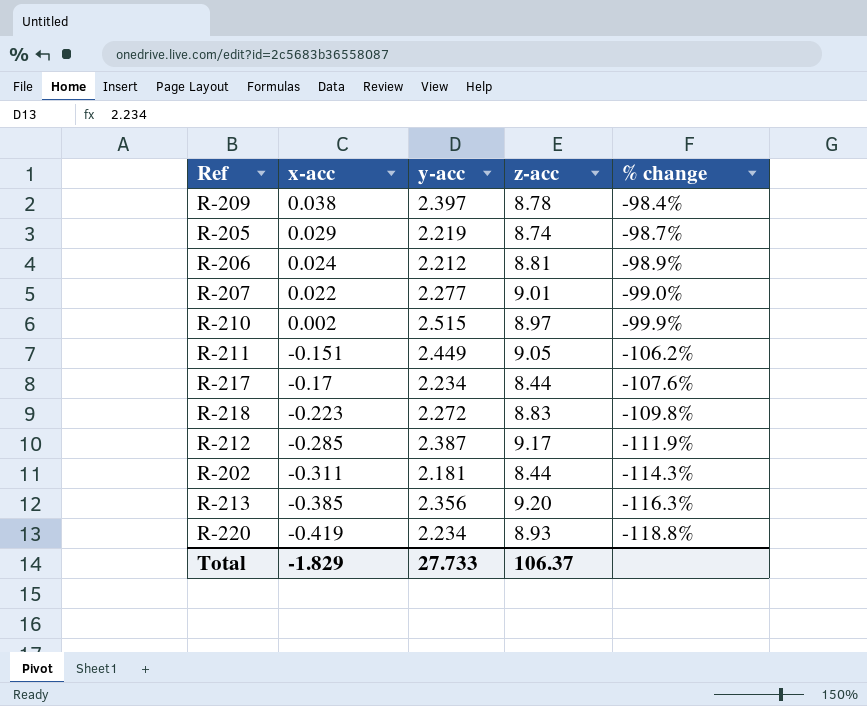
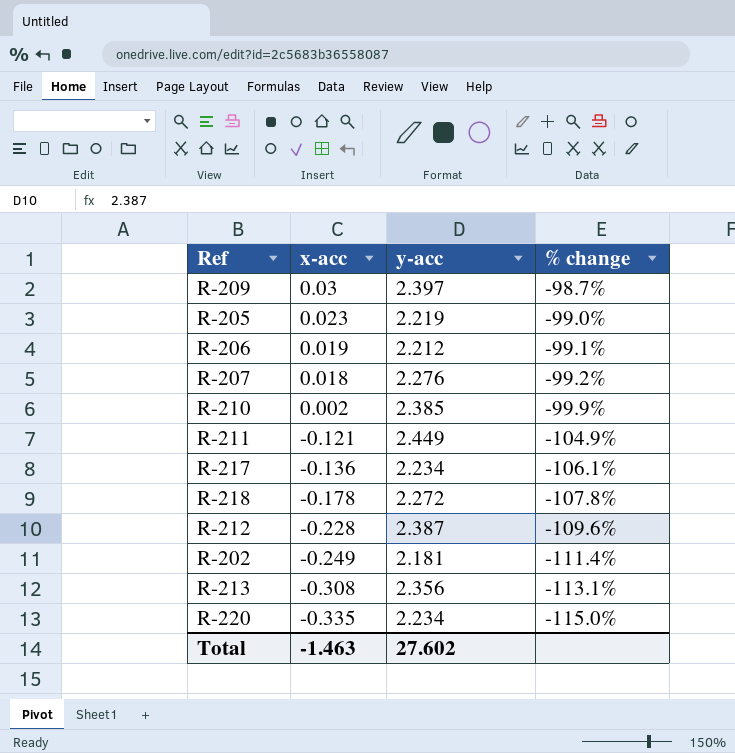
column z-acc | position: 4 -> none
R-209 | x-acc: 0.038 -> 0.03
R-209 | % change: -98.4% -> -98.7%
R-205 | x-acc: 0.029 -> 0.023
R-205 | % change: -98.7% -> -99.0%
R-206 | x-acc: 0.024 -> 0.019
R-206 | % change: -98.9% -> -99.1%
R-207 | x-acc: 0.022 -> 0.018
R-207 | y-acc: 2.277 -> 2.276
R-207 | % change: -99.0% -> -99.2%
R-210 | y-acc: 2.515 -> 2.385
R-211 | x-acc: -0.151 -> -0.121
R-211 | % change: -106.2% -> -104.9%
R-217 | x-acc: -0.17 -> -0.136
R-217 | % change: -107.6% -> -106.1%
R-218 | x-acc: -0.223 -> -0.178
R-218 | % change: -109.8% -> -107.8%
R-212 | x-acc: -0.285 -> -0.228
R-212 | % change: -111.9% -> -109.6%
R-202 | x-acc: -0.311 -> -0.249
R-202 | % change: -114.3% -> -111.4%
R-213 | x-acc: -0.385 -> -0.308
R-213 | % change: -116.3% -> -113.1%
R-220 | x-acc: -0.419 -> -0.335
R-220 | % change: -118.8% -> -115.0%
Total | x-acc: -1.829 -> -1.463
Total | y-acc: 27.733 -> 27.602

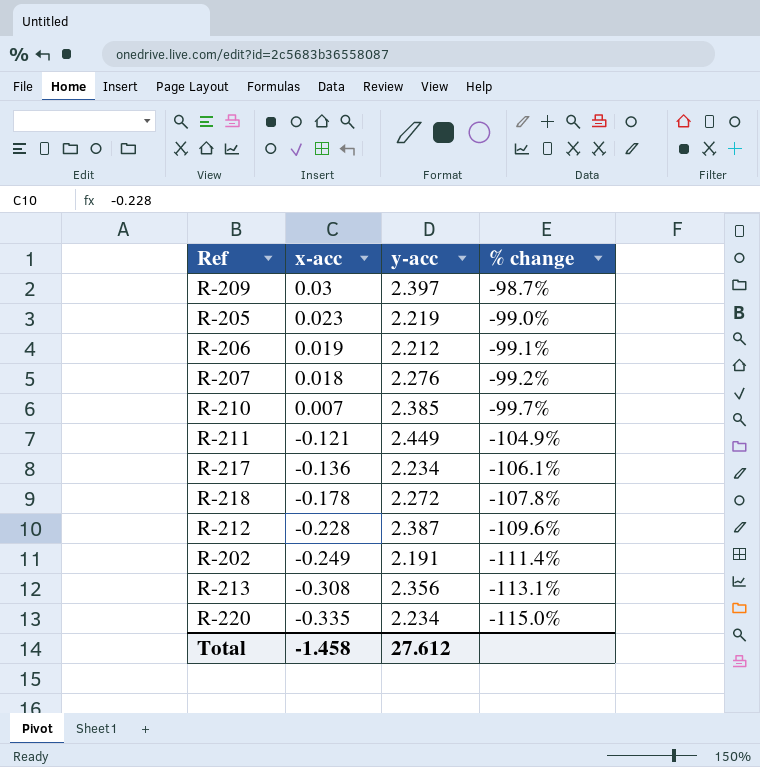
R-210 | x-acc: 0.002 -> 0.007
R-210 | % change: -99.9% -> -99.7%
R-202 | y-acc: 2.181 -> 2.191
Total | x-acc: -1.463 -> -1.458
Total | y-acc: 27.602 -> 27.612

